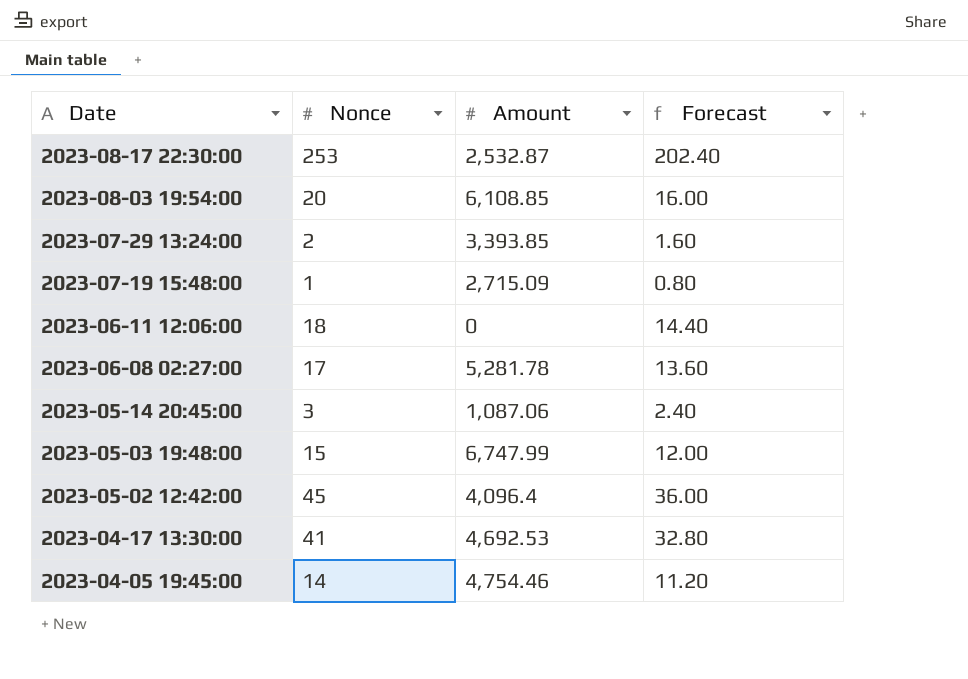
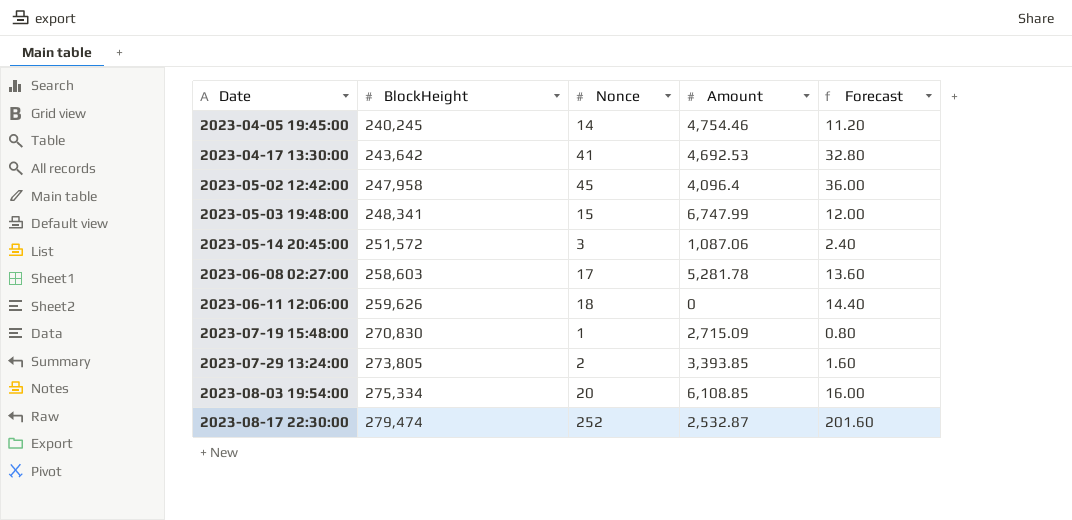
row order: Date descending -> Date ascending
column BlockHeight | position: none -> 2
2023-08-17 22:30:00 | Nonce: 253 -> 252
2023-08-17 22:30:00 | Forecast: 202.40 -> 201.60

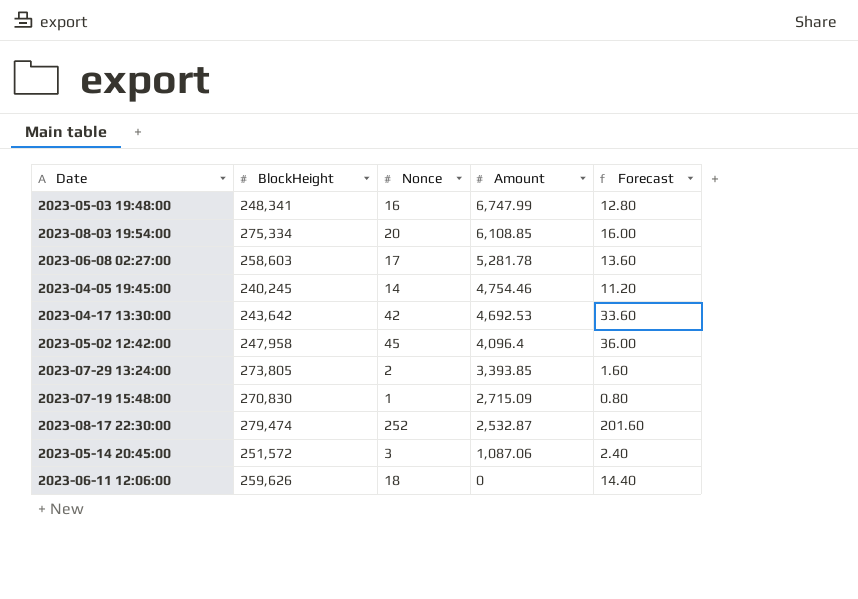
row order: Date ascending -> Amount descending
2023-05-03 19:48:00 | Nonce: 15 -> 16
2023-05-03 19:48:00 | Forecast: 12.00 -> 12.80
2023-04-17 13:30:00 | Nonce: 41 -> 42
2023-04-17 13:30:00 | Forecast: 32.80 -> 33.60

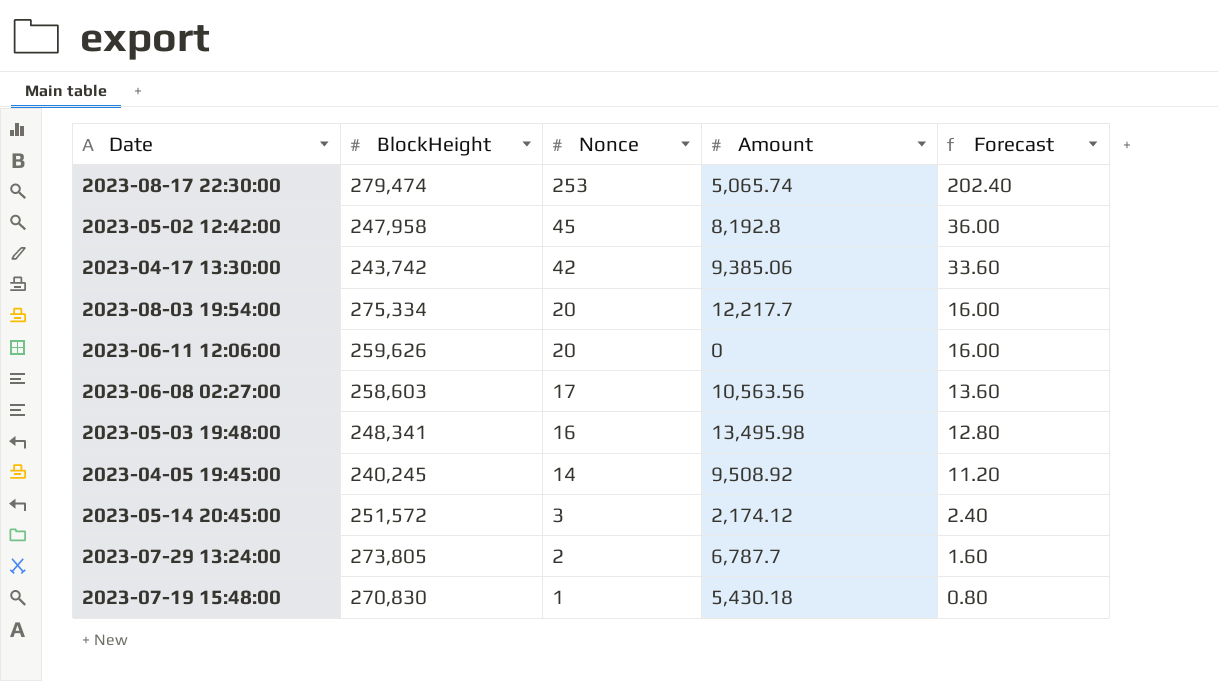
row order: Amount descending -> Nonce descending
2023-08-17 22:30:00 | Nonce: 252 -> 253
2023-08-17 22:30:00 | Amount: 2,532.87 -> 5,065.74
2023-08-17 22:30:00 | Forecast: 201.60 -> 202.40
2023-05-02 12:42:00 | Amount: 4,096.4 -> 8,192.8
2023-04-17 13:30:00 | BlockHeight: 243,642 -> 243,742
2023-04-17 13:30:00 | Amount: 4,692.53 -> 9,385.06
2023-08-03 19:54:00 | Amount: 6,108.85 -> 12,217.7
2023-06-11 12:06:00 | Nonce: 18 -> 20
2023-06-11 12:06:00 | Forecast: 14.40 -> 16.00
2023-06-08 02:27:00 | Amount: 5,281.78 -> 10,563.56
2023-05-03 19:48:00 | Amount: 6,747.99 -> 13,495.98
2023-04-05 19:45:00 | Amount: 4,754.46 -> 9,508.92
2023-05-14 20:45:00 | Amount: 1,087.06 -> 2,174.12
2023-07-29 13:24:00 | Amount: 3,393.85 -> 6,787.7
2023-07-19 15:48:00 | Amount: 2,715.09 -> 5,430.18

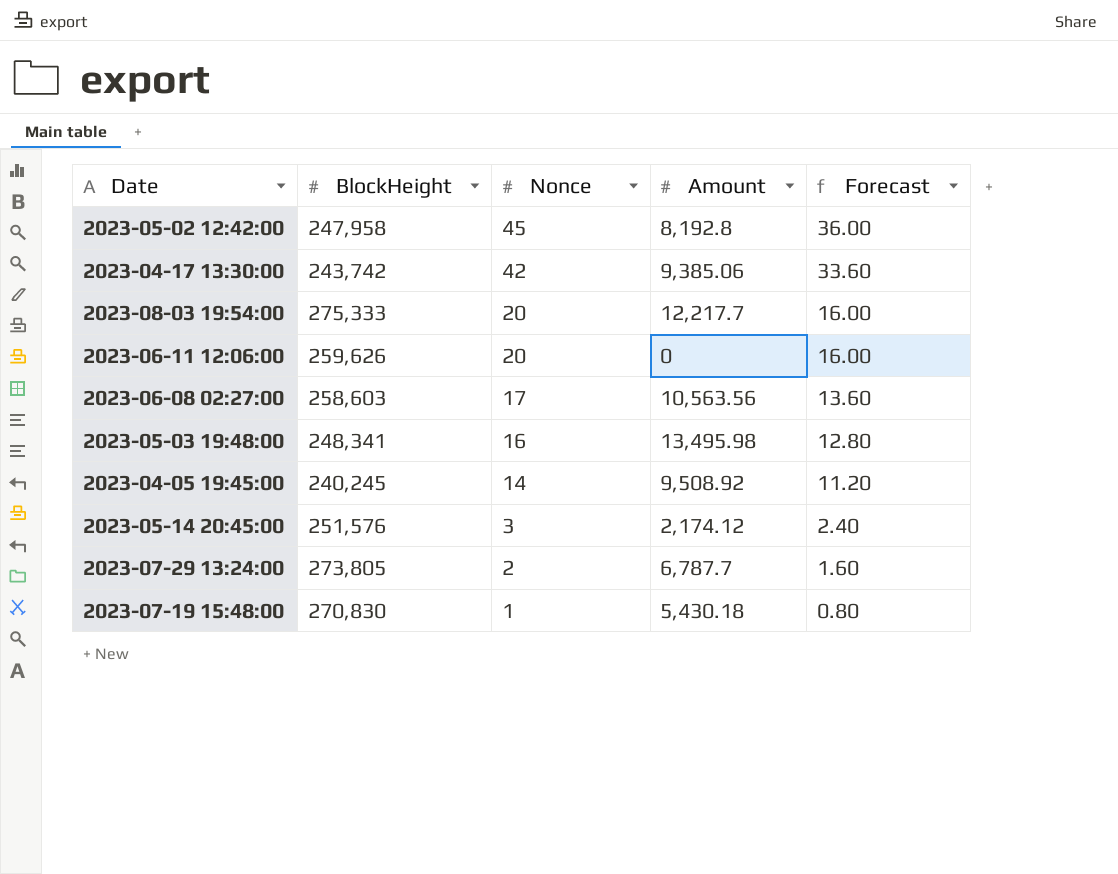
row 2023-08-17 22:30:00: 279,474 | 253 | 5,065.74 | 202.40 -> none
2023-08-03 19:54:00 | BlockHeight: 275,334 -> 275,333
2023-05-14 20:45:00 | BlockHeight: 251,572 -> 251,576

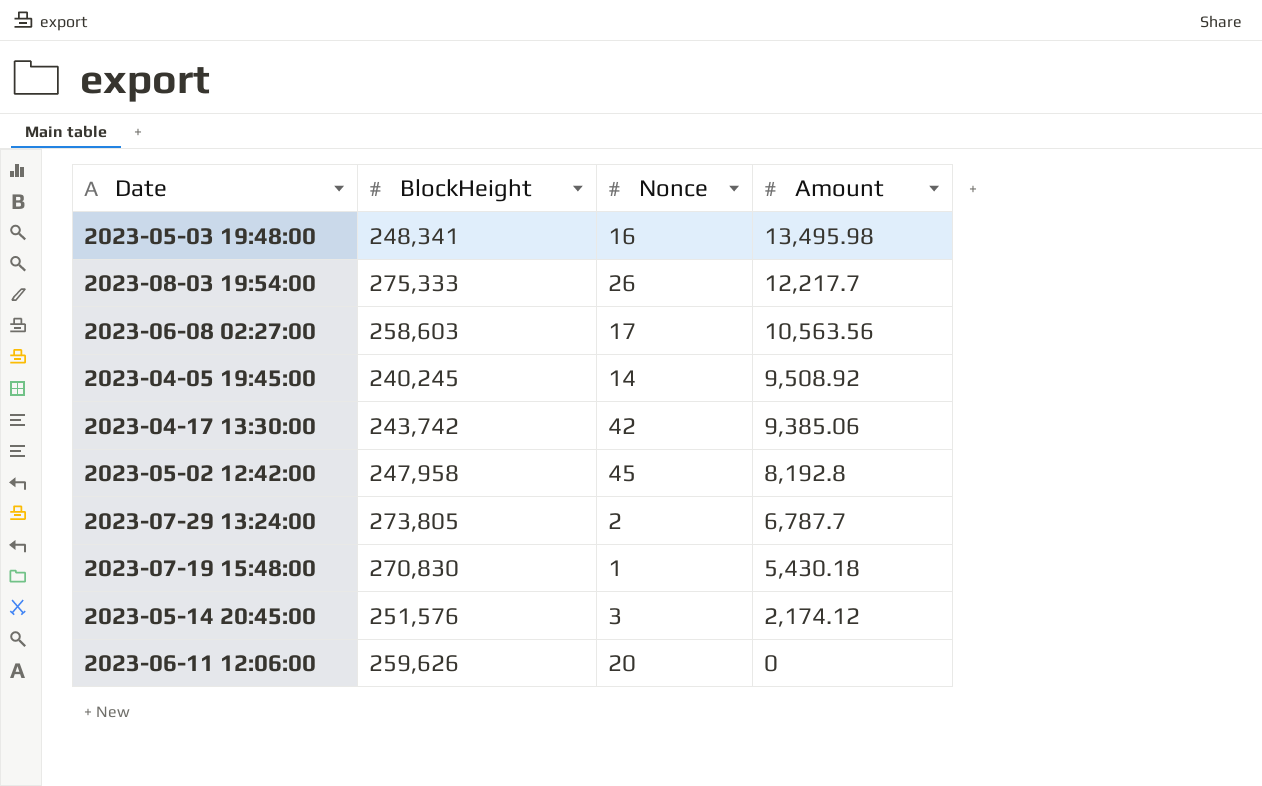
row order: Nonce descending -> Amount descending
column Forecast | formula: [Nonce] * 0.8 -> none
2023-08-03 19:54:00 | Nonce: 20 -> 26

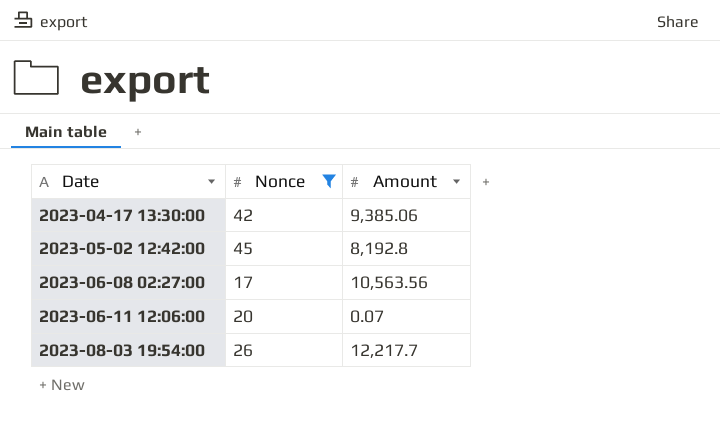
filter: none -> Nonce >= 17
row order: Amount descending -> Date ascending
column BlockHeight | position: 2 -> none
2023-06-11 12:06:00 | Amount: 0 -> 0.07

